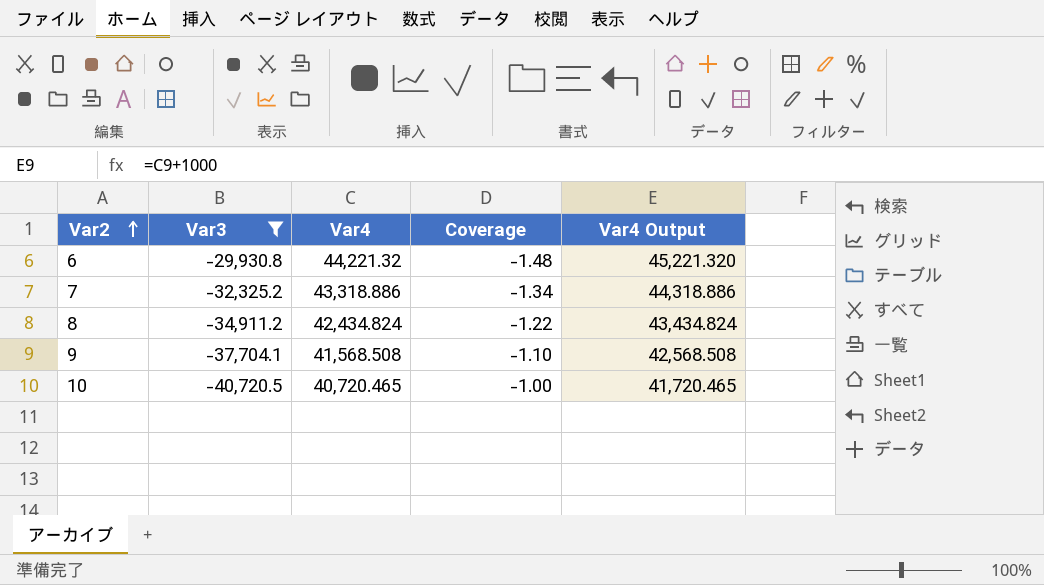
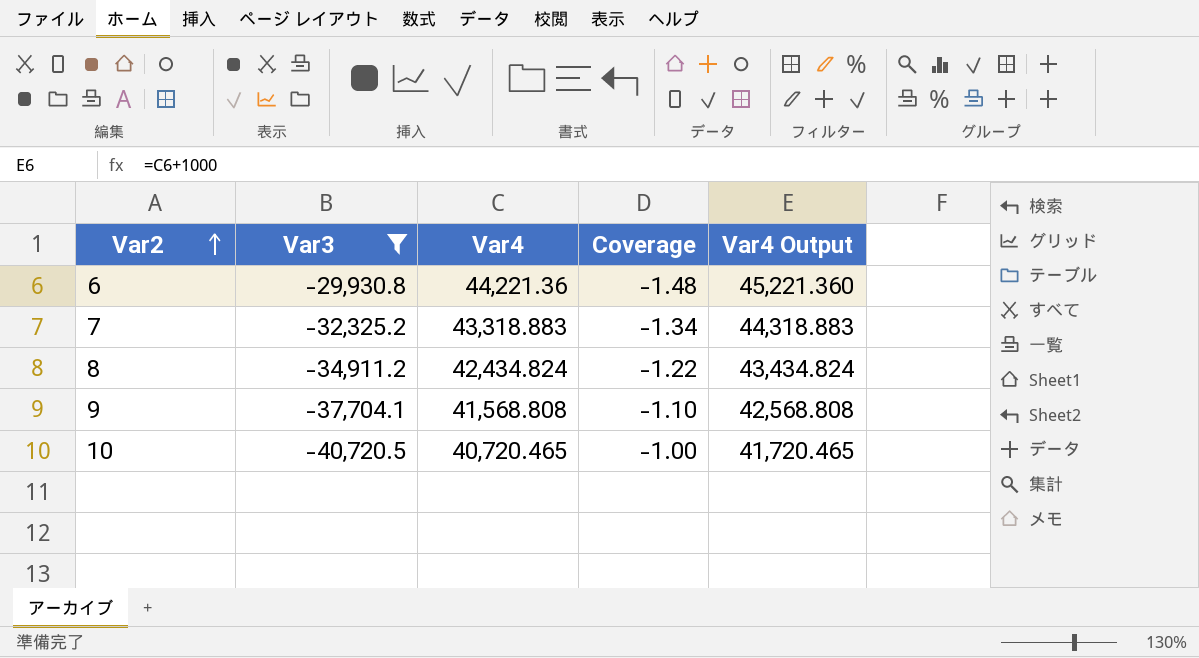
6 | Var4: 44,221.32 -> 44,221.36
6 | Var4 Output: 45,221.320 -> 45,221.360
7 | Var4: 43,318.886 -> 43,318.883
7 | Var4 Output: 44,318.886 -> 44,318.883
9 | Var4: 41,568.508 -> 41,568.808
9 | Var4 Output: 42,568.508 -> 42,568.808

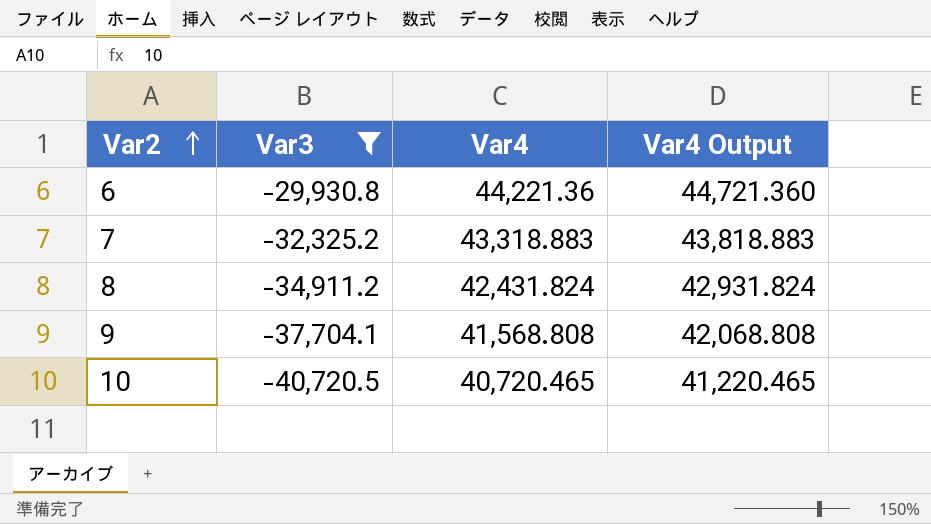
column Coverage | formula: [Var4] / [Var3] -> none
column Var4 Output | formula: [Var4] + 1000 -> [Var4] + 500
8 | Var4: 42,434.824 -> 42,431.824

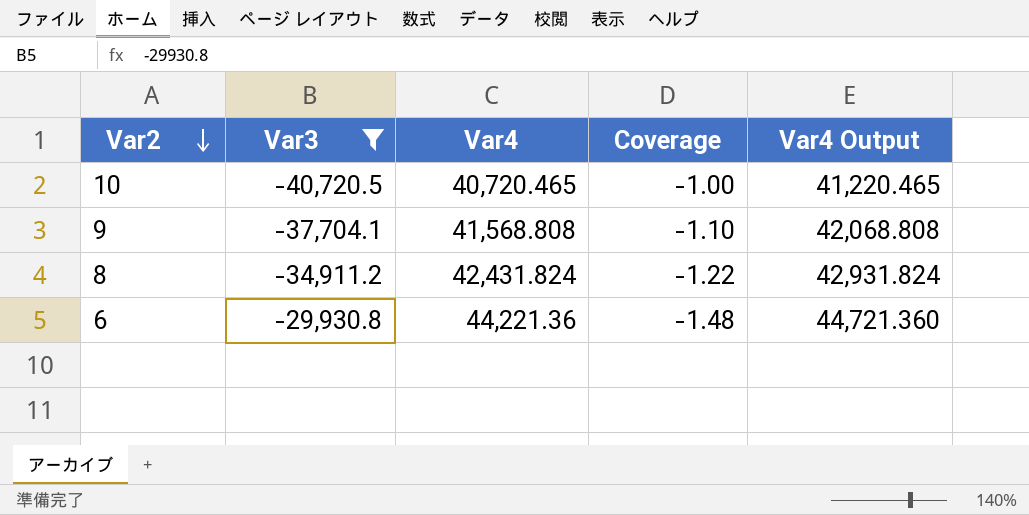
row order: Var2 ascending -> Var2 descending
column Coverage | formula: none -> [Var4] / [Var3]
row 7: -32,325.2 | 43,318.883 | 43,818.883 -> none

